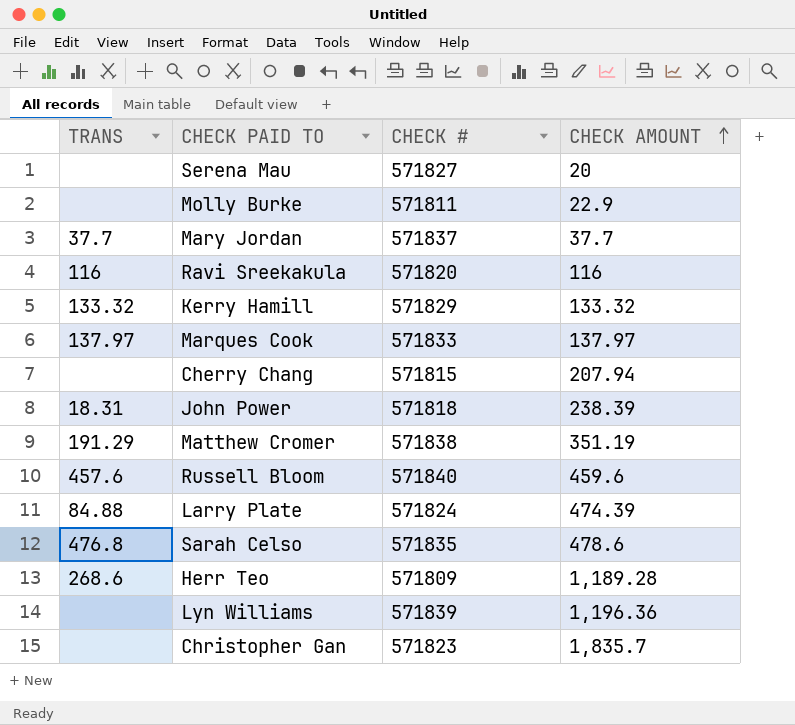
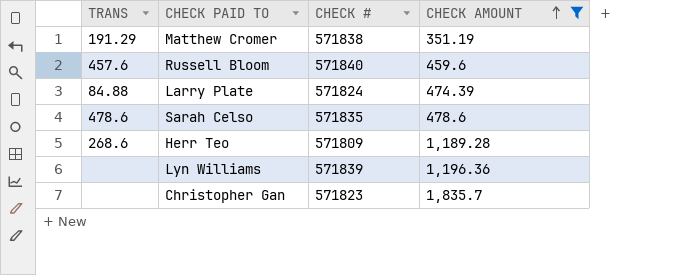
filter: none -> CHECK AMOUNT >= 351.19
Sarah Celso | TRANS: 476.8 -> 478.6

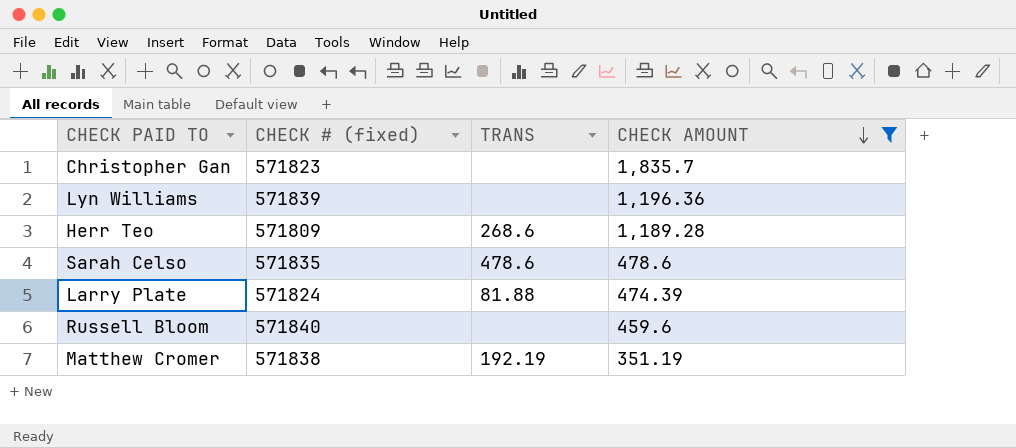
row order: CHECK AMOUNT ascending -> CHECK AMOUNT descending
column name: CHECK # -> CHECK # (fixed)
column TRANS | position: 1 -> 3
Larry Plate | TRANS: 84.88 -> 81.88
Russell Bloom | TRANS: 457.6 -> none
Matthew Cromer | TRANS: 191.29 -> 192.19

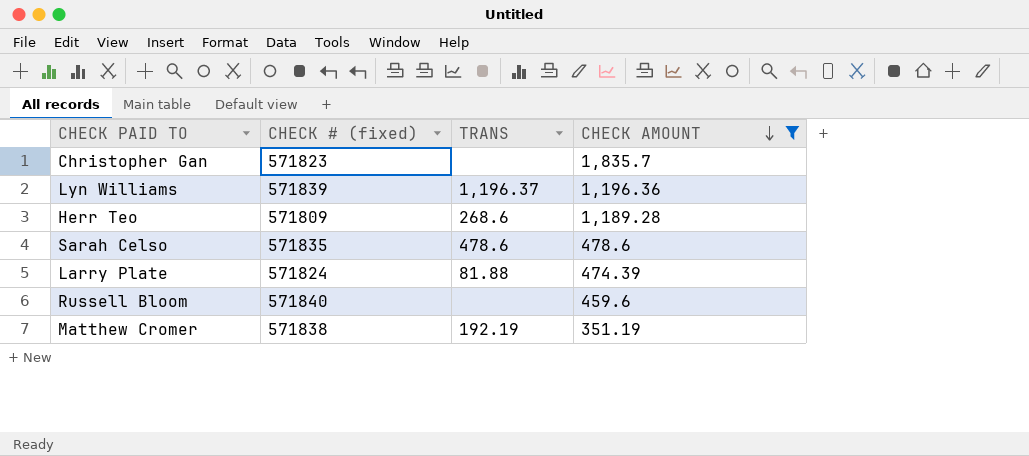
Lyn Williams | TRANS: none -> 1,196.37

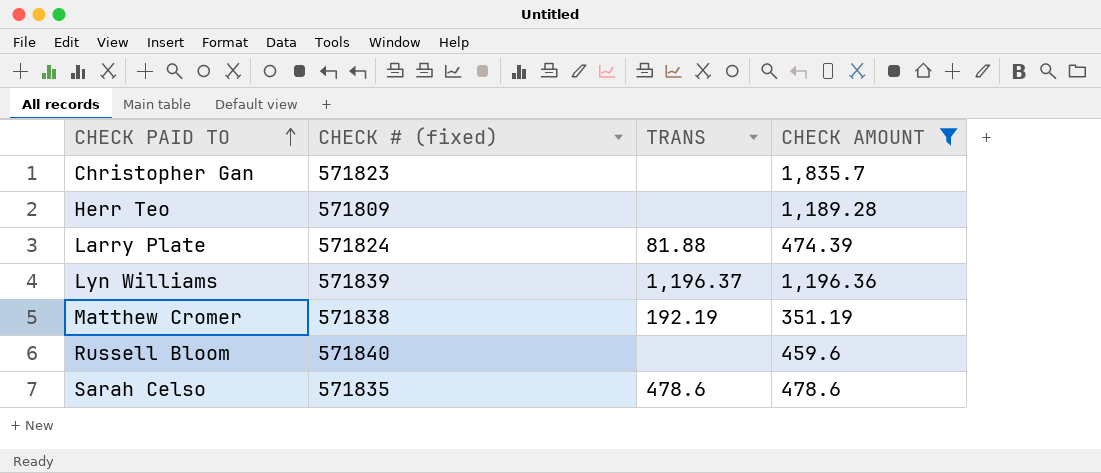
row order: CHECK AMOUNT descending -> CHECK PAID TO ascending
Herr Teo | TRANS: 268.6 -> none

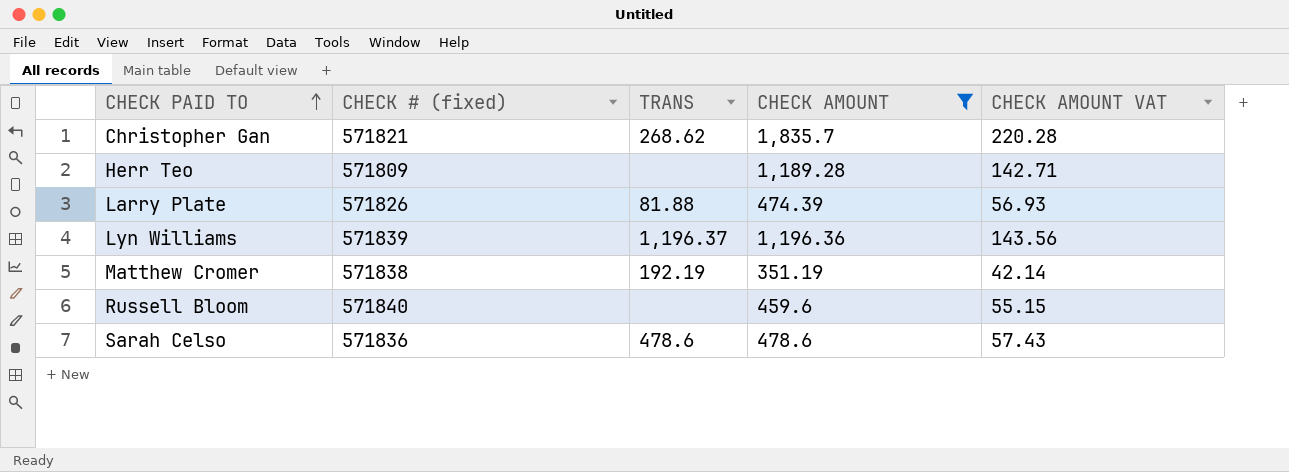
column CHECK AMOUNT VAT | formula: none -> [CHECK AMOUNT] * 0.12
Christopher Gan | CHECK # (fixed): 571823 -> 571821
Christopher Gan | TRANS: none -> 268.62
Larry Plate | CHECK # (fixed): 571824 -> 571826
Sarah Celso | CHECK # (fixed): 571835 -> 571836

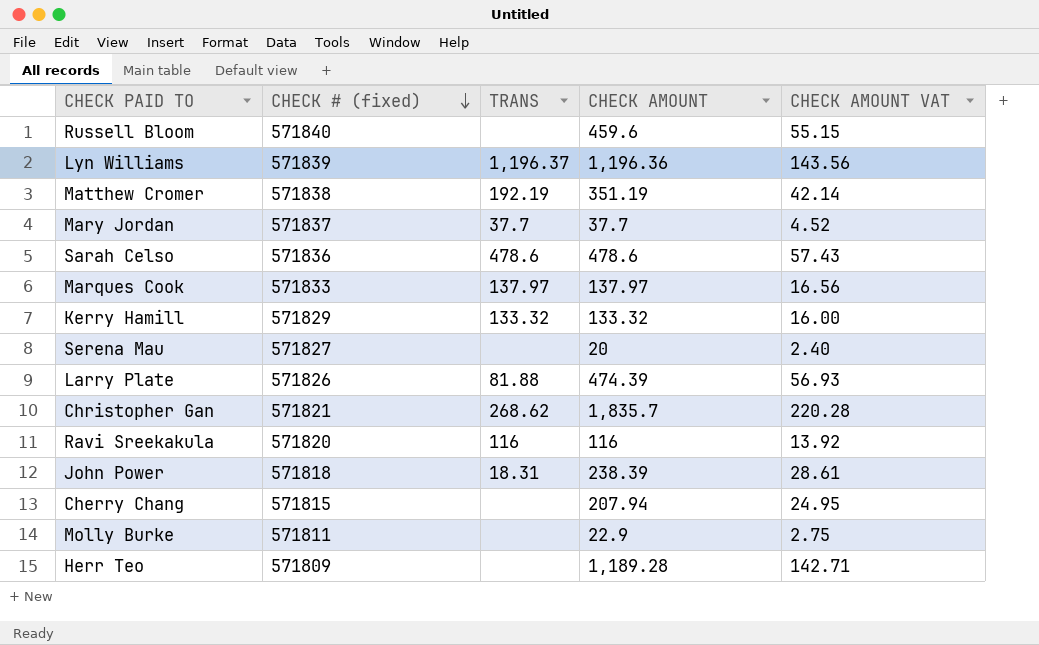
filter: CHECK AMOUNT >= 351.19 -> none
row order: CHECK PAID TO ascending -> CHECK # (fixed) descending

